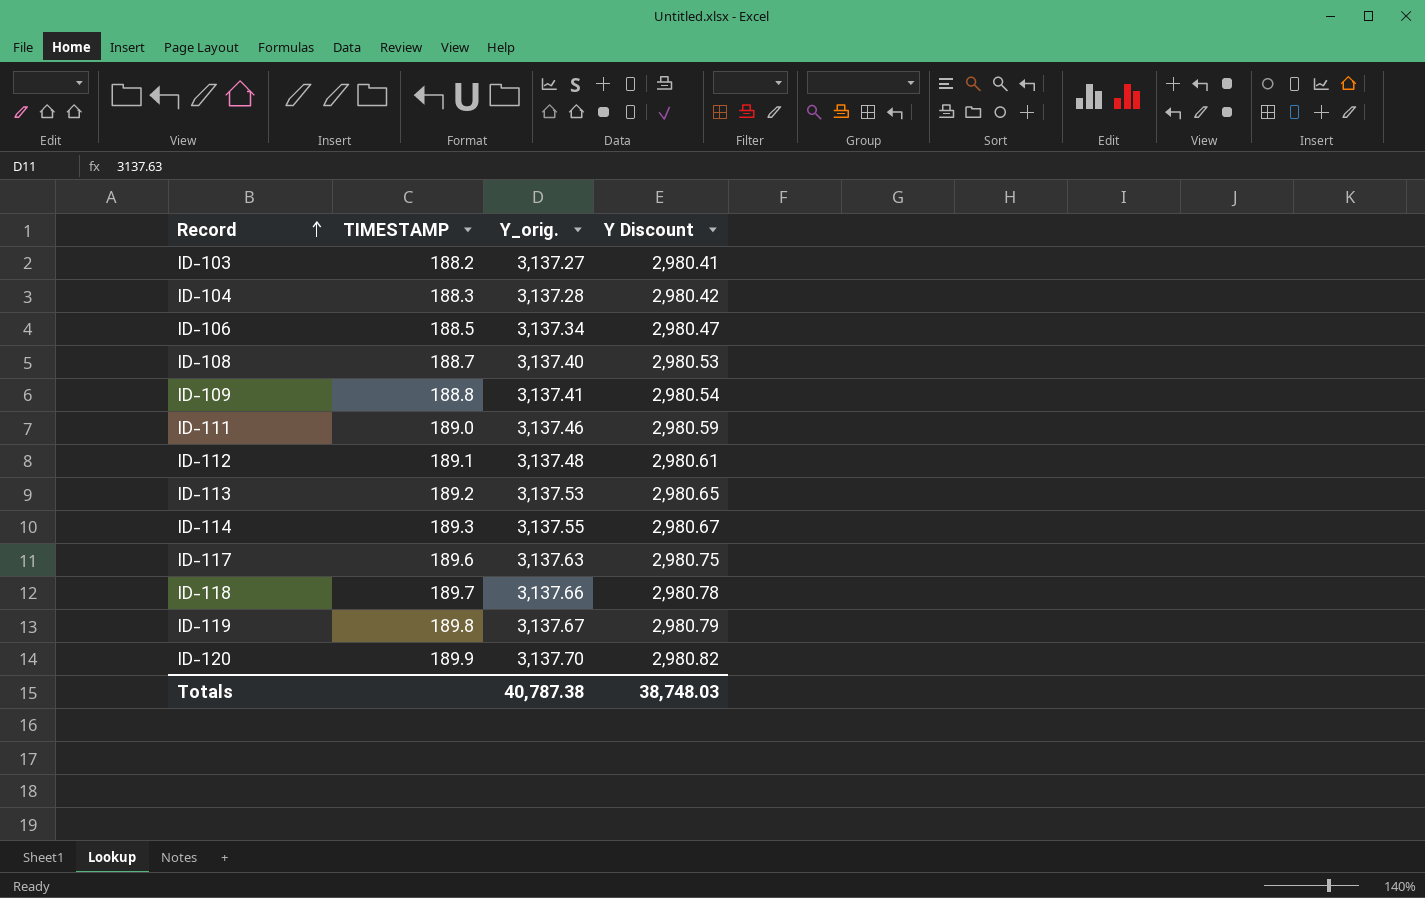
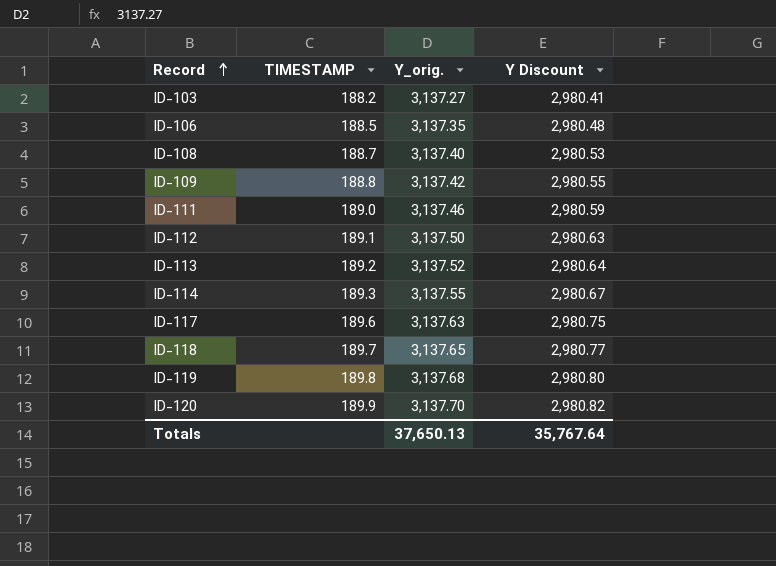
row ID-104: 188.3 | 3,137.28 | 2,980.42 -> none
ID-106 | Y_orig.: 3,137.34 -> 3,137.35
ID-106 | Y Discount: 2,980.47 -> 2,980.48
ID-109 | Y_orig.: 3,137.41 -> 3,137.42
ID-109 | Y Discount: 2,980.54 -> 2,980.55
ID-112 | Y_orig.: 3,137.48 -> 3,137.50
ID-112 | Y Discount: 2,980.61 -> 2,980.63
ID-113 | Y_orig.: 3,137.53 -> 3,137.52
ID-113 | Y Discount: 2,980.65 -> 2,980.64
ID-118 | Y_orig.: 3,137.66 -> 3,137.65
ID-118 | Y Discount: 2,980.78 -> 2,980.77
ID-119 | Y_orig.: 3,137.67 -> 3,137.68
ID-119 | Y Discount: 2,980.79 -> 2,980.80
Totals | Y_orig.: 40,787.38 -> 37,650.13
Totals | Y Discount: 38,748.03 -> 35,767.64

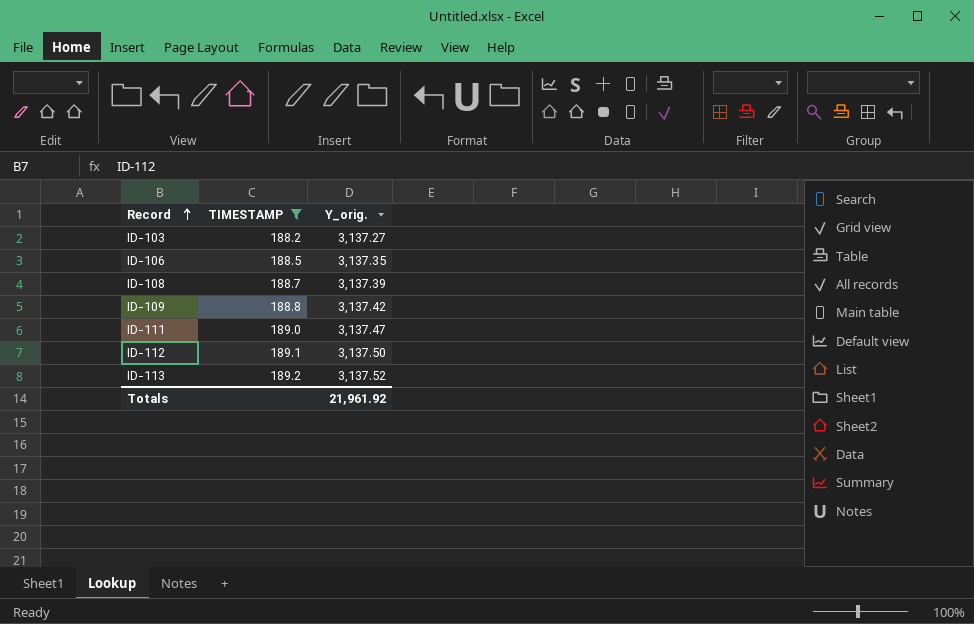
filter: none -> TIMESTAMP <= 189.2
column Y Discount | formula: [Y_orig.] * 0.95 -> none
ID-108 | Y_orig.: 3,137.40 -> 3,137.39
ID-111 | Y_orig.: 3,137.46 -> 3,137.47
Totals | Y_orig.: 37,650.13 -> 21,961.92

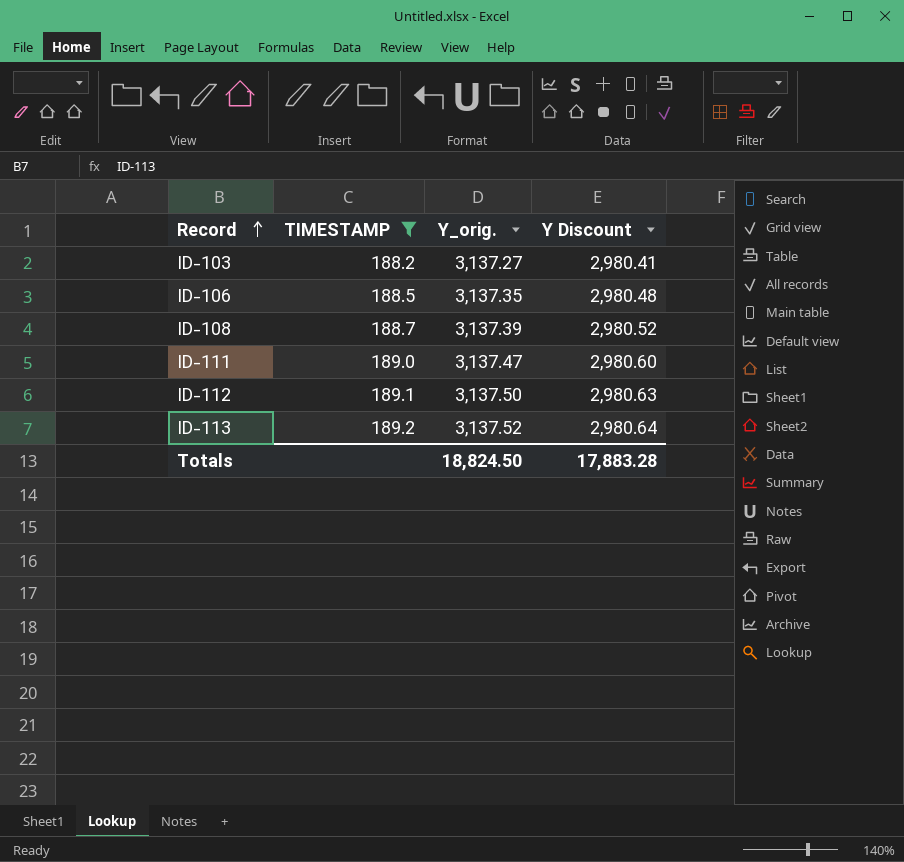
column Y Discount | formula: none -> [Y_orig.] * 0.95
row ID-109: 188.8 | 3,137.42 -> none
Totals | Y_orig.: 21,961.92 -> 18,824.50

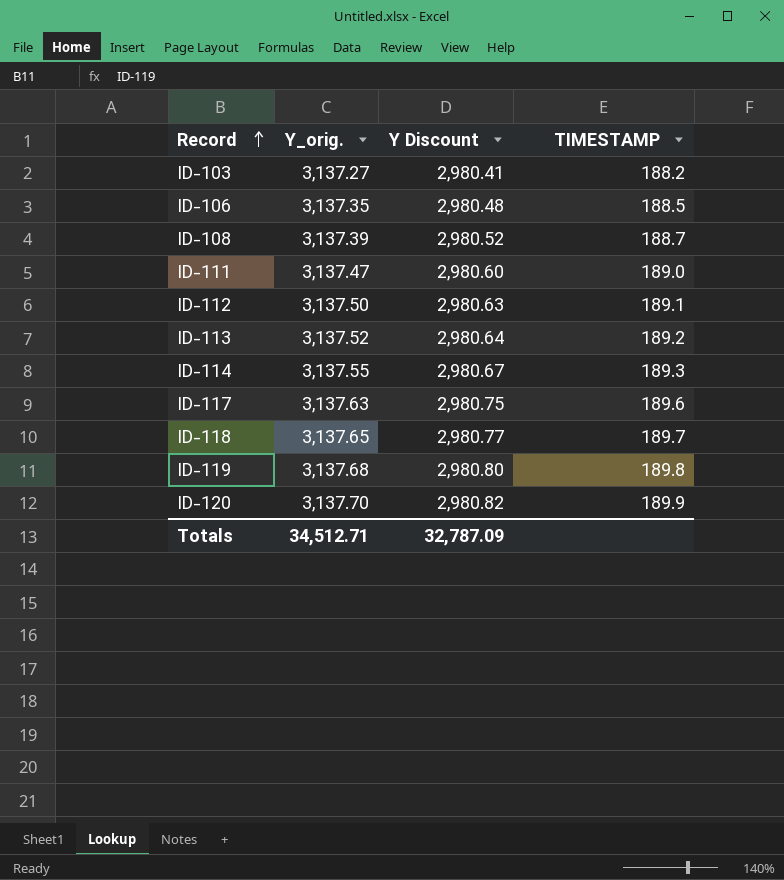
filter: TIMESTAMP <= 189.2 -> none
column TIMESTAMP | position: 2 -> 4
Totals | Y_orig.: 18,824.50 -> 34,512.71
Totals | Y Discount: 17,883.28 -> 32,787.09

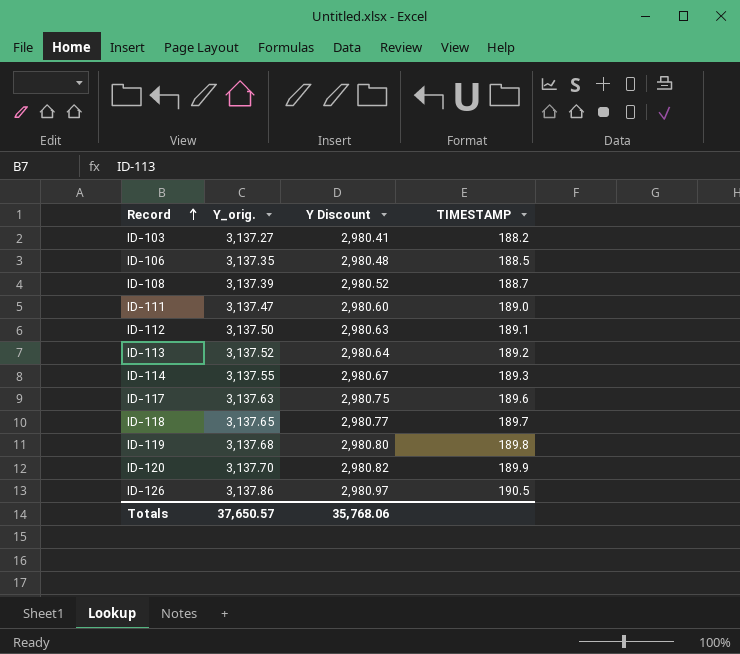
row ID-126: none -> 3,137.86 | 2,980.97 | 190.5
Totals | Y_orig.: 34,512.71 -> 37,650.57
Totals | Y Discount: 32,787.09 -> 35,768.06

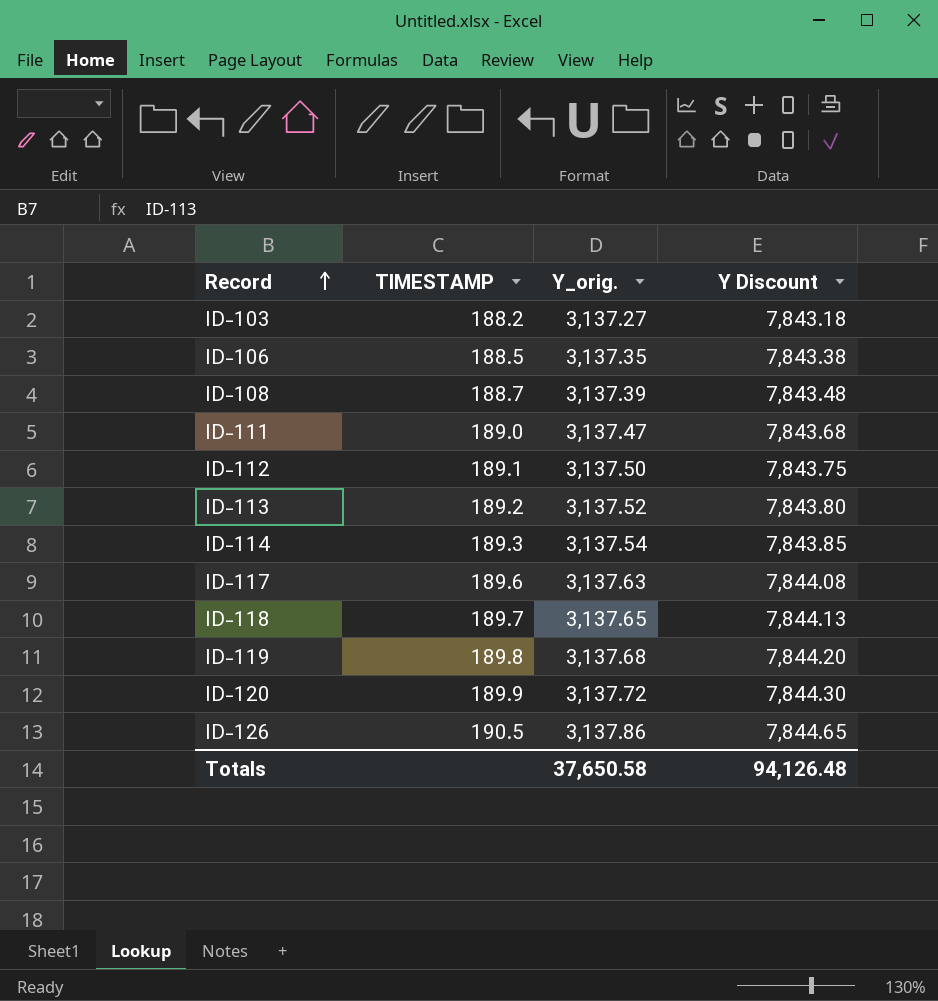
column TIMESTAMP | position: 4 -> 2
column Y Discount | formula: [Y_orig.] * 0.95 -> [Y_orig.] * 2.5
ID-114 | Y_orig.: 3,137.55 -> 3,137.54
ID-120 | Y_orig.: 3,137.70 -> 3,137.72
Totals | Y_orig.: 37,650.57 -> 37,650.58
Totals | Y Discount: 35,768.06 -> 94,126.48

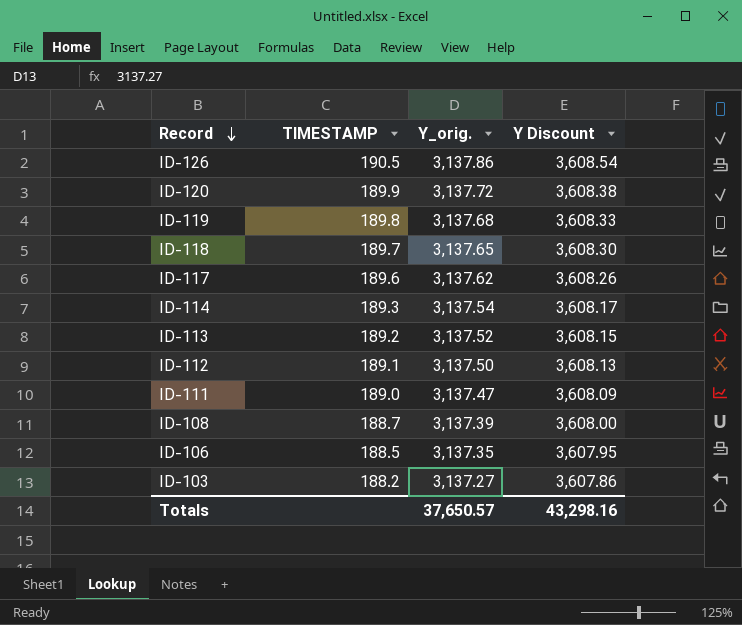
row order: Record ascending -> Record descending
column Y Discount | formula: [Y_orig.] * 2.5 -> [Y_orig.] * 1.15
ID-117 | Y_orig.: 3,137.63 -> 3,137.62
Totals | Y_orig.: 37,650.58 -> 37,650.57
Totals | Y Discount: 94,126.48 -> 43,298.16

